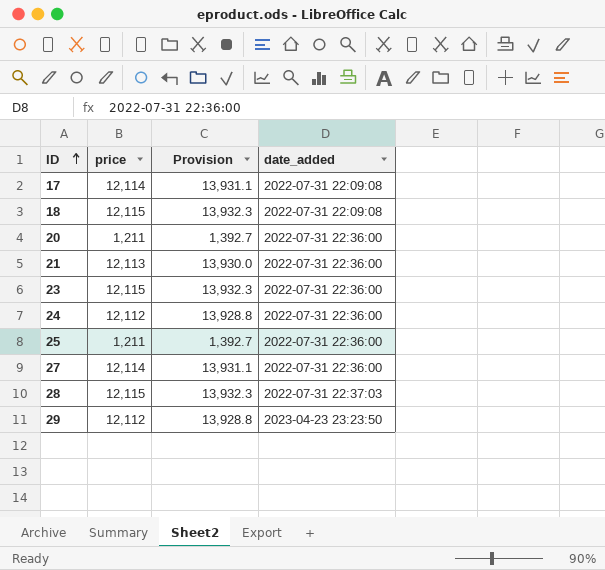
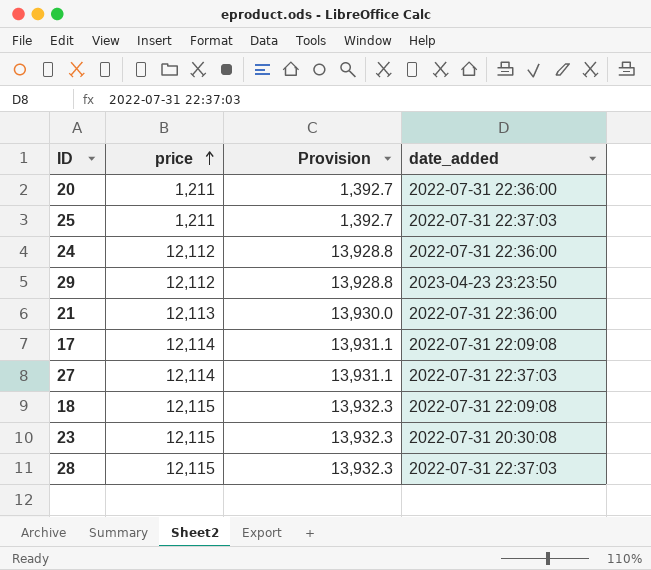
row order: ID ascending -> price ascending
25 | date_added: 2022-07-31 22:36:00 -> 2022-07-31 22:37:03
27 | date_added: 2022-07-31 22:36:00 -> 2022-07-31 22:37:03
23 | date_added: 2022-07-31 22:36:00 -> 2022-07-31 20:30:08

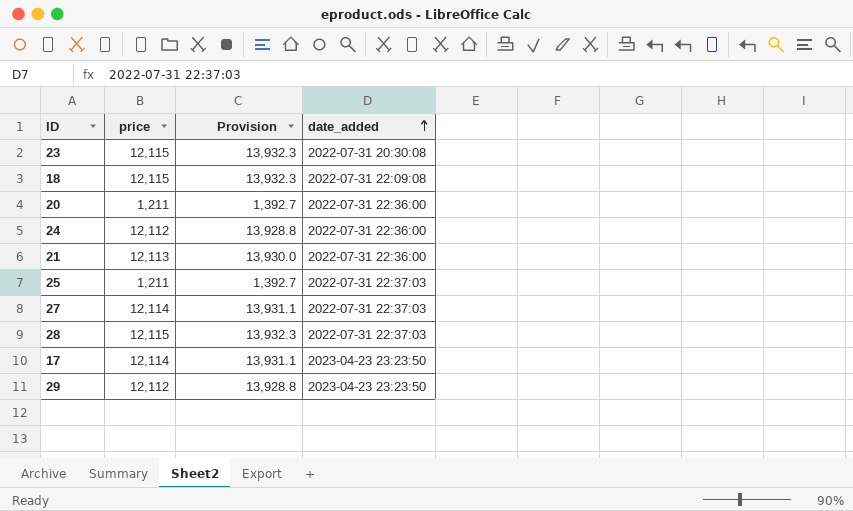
row order: price ascending -> date_added ascending
17 | date_added: 2022-07-31 22:09:08 -> 2023-04-23 23:23:50

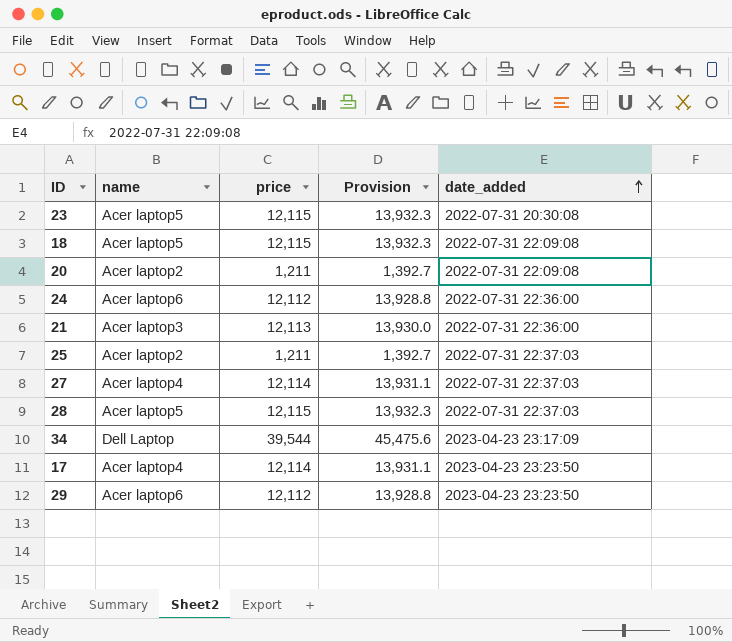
column name | position: none -> 2
20 | date_added: 2022-07-31 22:36:00 -> 2022-07-31 22:09:08
row 34: none -> Dell Laptop | 39,544 | 45,475.6 | 2023-04-23 23:17:09

